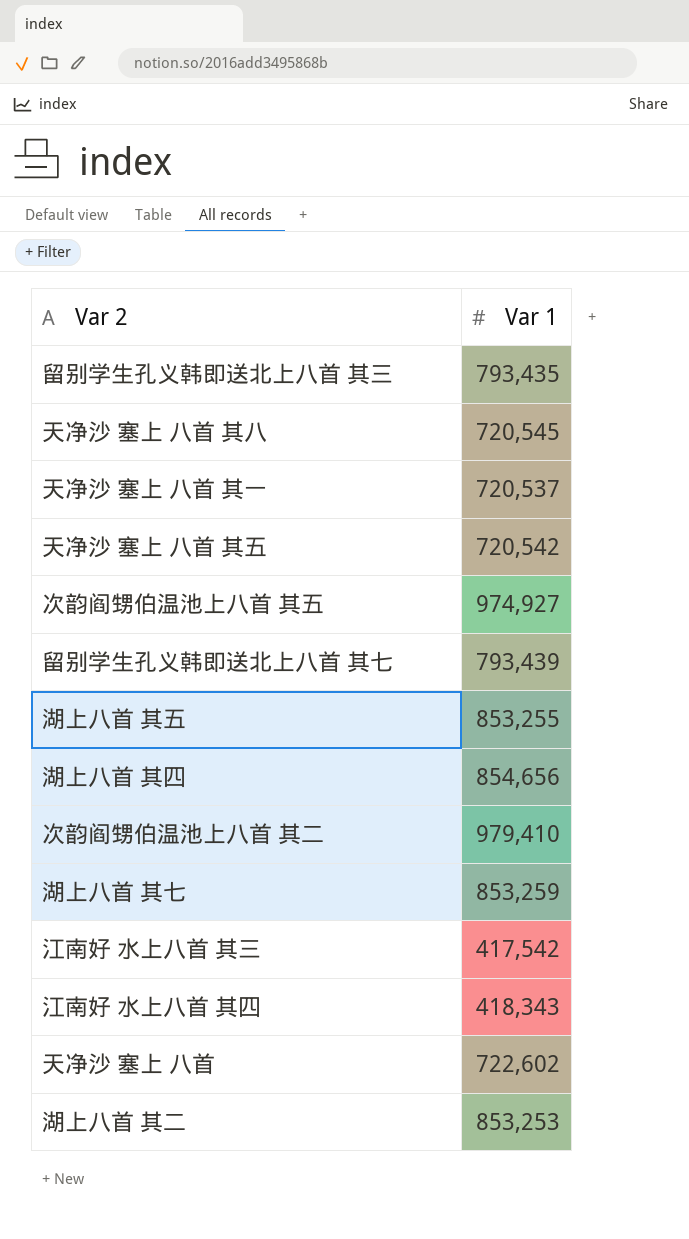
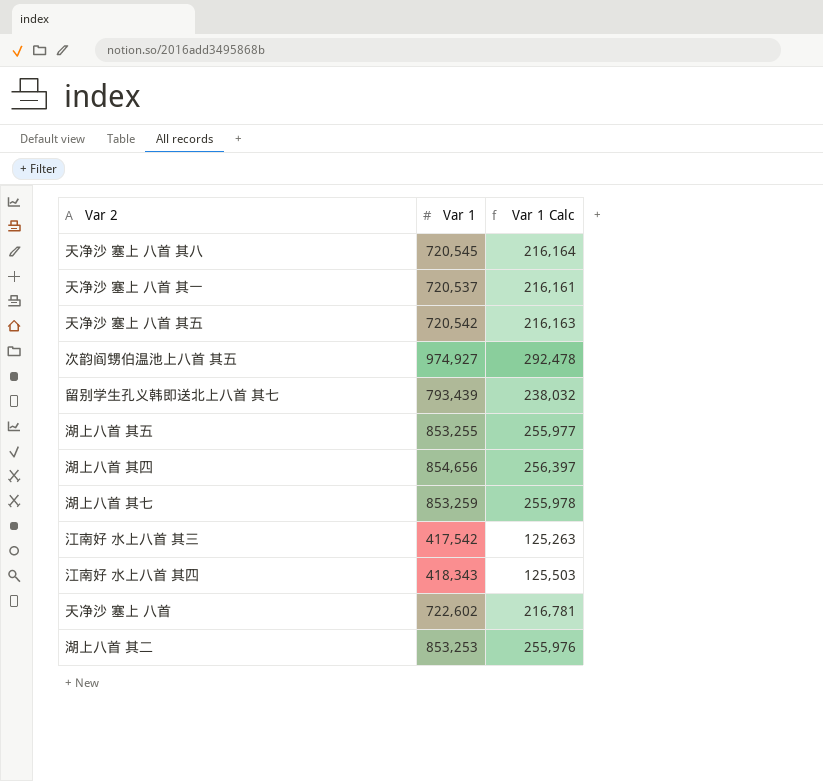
column Var 1 Calc | formula: none -> [Var 1] * 0.3
row 留别学生孔义韩即送北上八首 其三: 793,435 -> none
row 次韵阎甥伯温池上八首 其二: 979,410 -> none

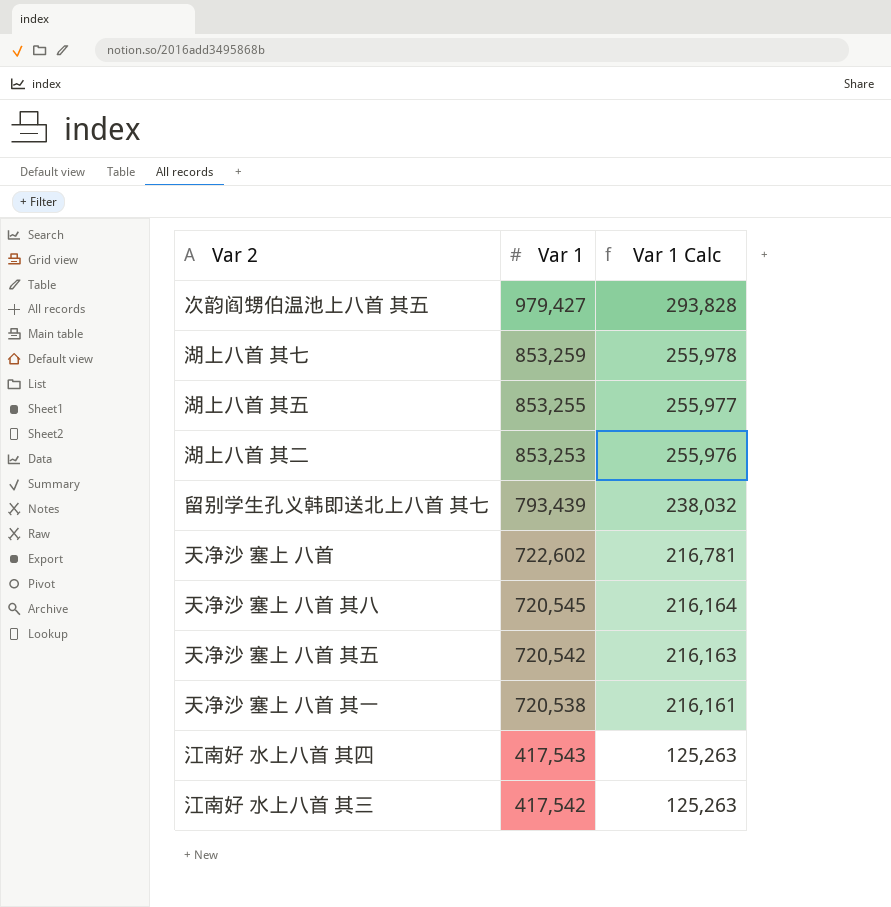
row order: none -> Var 1 descending
row 湖上八首 其四: 854,656 | 256,397 -> none
次韵阎甥伯温池上八首 其五 | Var 1: 974,927 -> 979,427
次韵阎甥伯温池上八首 其五 | Var 1 Calc: 292,478 -> 293,828
天净沙 塞上 八首 其一 | Var 1: 720,537 -> 720,538
江南好 水上八首 其四 | Var 1: 418,343 -> 417,543
江南好 水上八首 其四 | Var 1 Calc: 125,503 -> 125,263

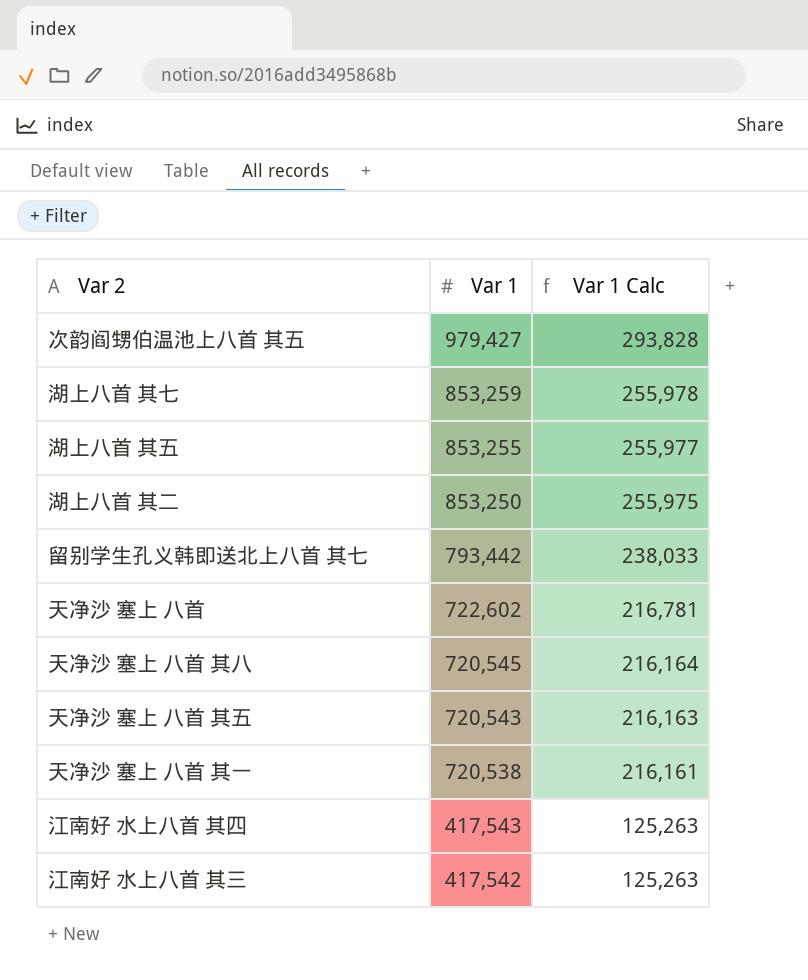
湖上八首 其二 | Var 1: 853,253 -> 853,250
湖上八首 其二 | Var 1 Calc: 255,976 -> 255,975
留别学生孔义韩即送北上八首 其七 | Var 1: 793,439 -> 793,442
留别学生孔义韩即送北上八首 其七 | Var 1 Calc: 238,032 -> 238,033
天净沙 塞上 八首 其五 | Var 1: 720,542 -> 720,543

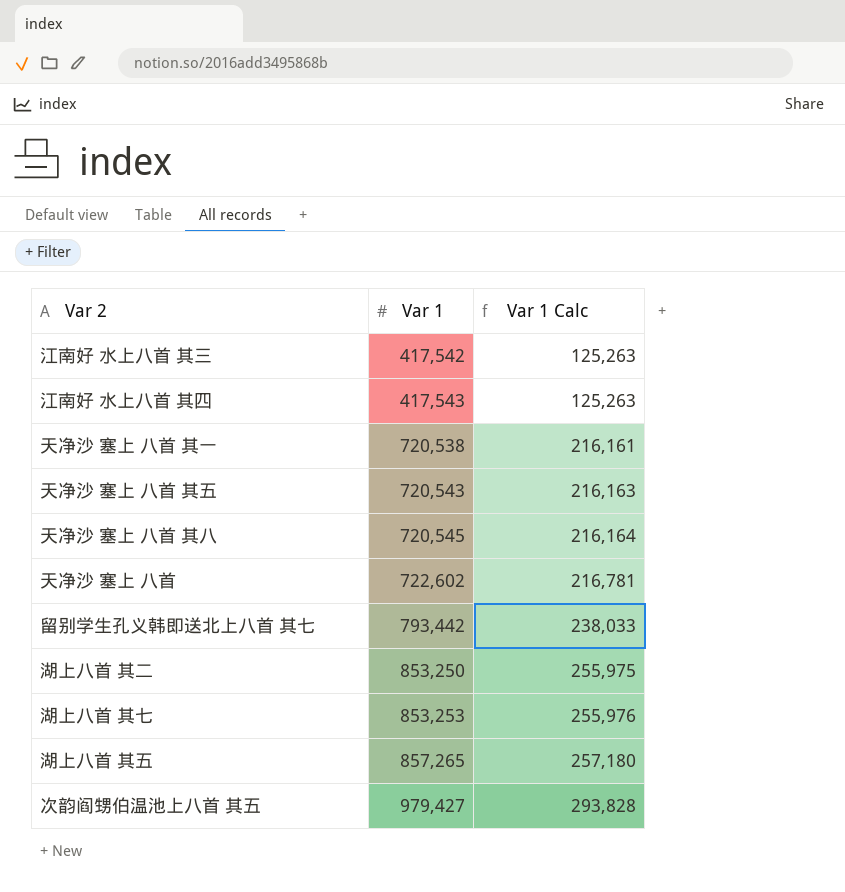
row order: Var 1 descending -> Var 1 ascending
湖上八首 其七 | Var 1: 853,259 -> 853,253
湖上八首 其七 | Var 1 Calc: 255,978 -> 255,976
湖上八首 其五 | Var 1: 853,255 -> 857,265
湖上八首 其五 | Var 1 Calc: 255,977 -> 257,180

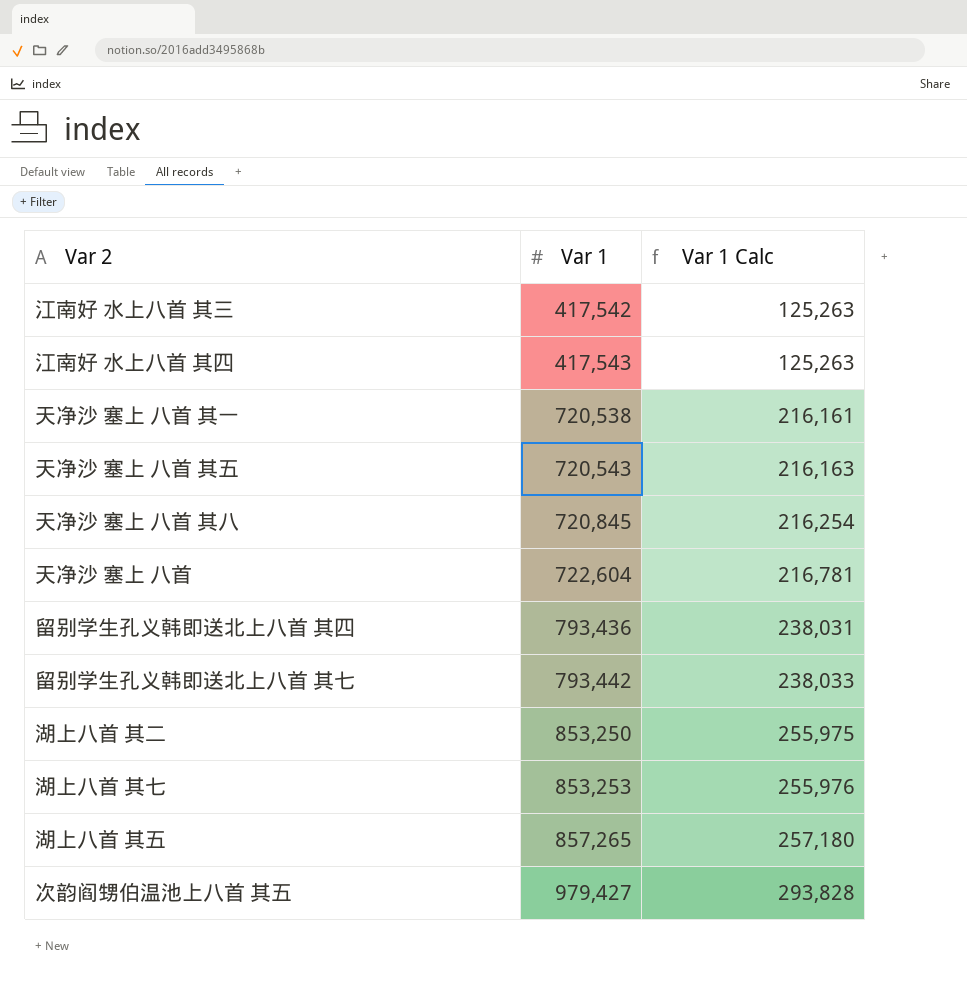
天净沙 塞上 八首 其八 | Var 1: 720,545 -> 720,845
天净沙 塞上 八首 其八 | Var 1 Calc: 216,164 -> 216,254
天净沙 塞上 八首 | Var 1: 722,602 -> 722,604
row 留别学生孔义韩即送北上八首 其四: none -> 793,436 | 238,031

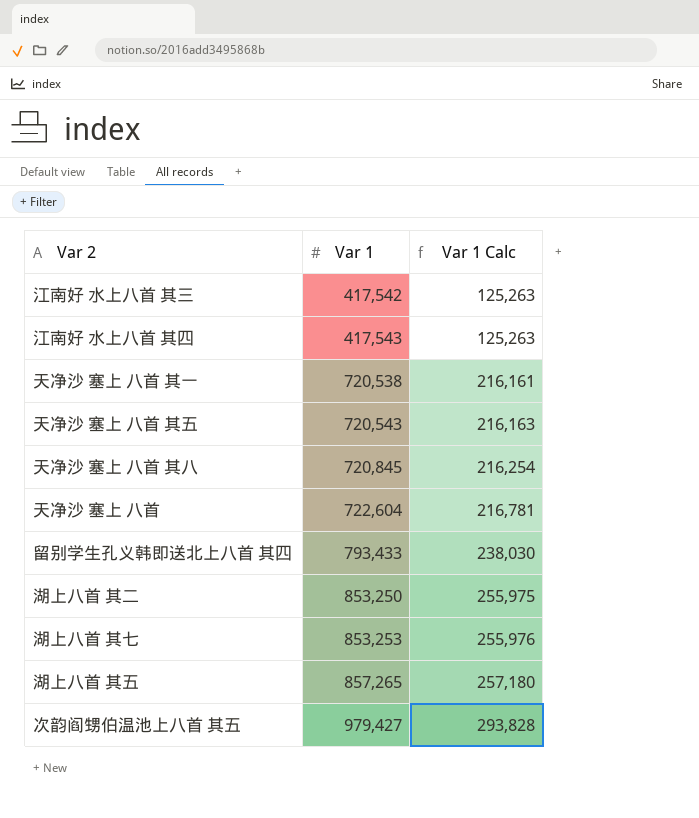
row 留别学生孔义韩即送北上八首 其七: 793,442 | 238,033 -> none
留别学生孔义韩即送北上八首 其四 | Var 1: 793,436 -> 793,433
留别学生孔义韩即送北上八首 其四 | Var 1 Calc: 238,031 -> 238,030

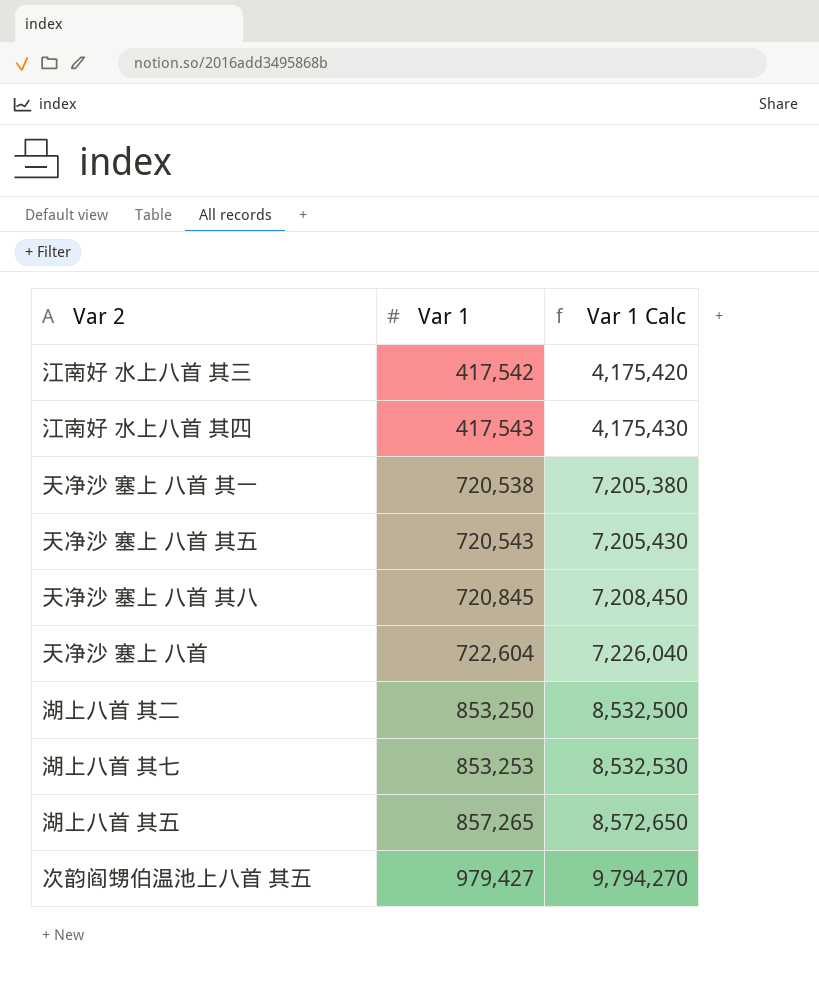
column Var 1 Calc | formula: [Var 1] * 0.3 -> [Var 1] * 10
row 留别学生孔义韩即送北上八首 其四: 793,433 | 238,030 -> none

